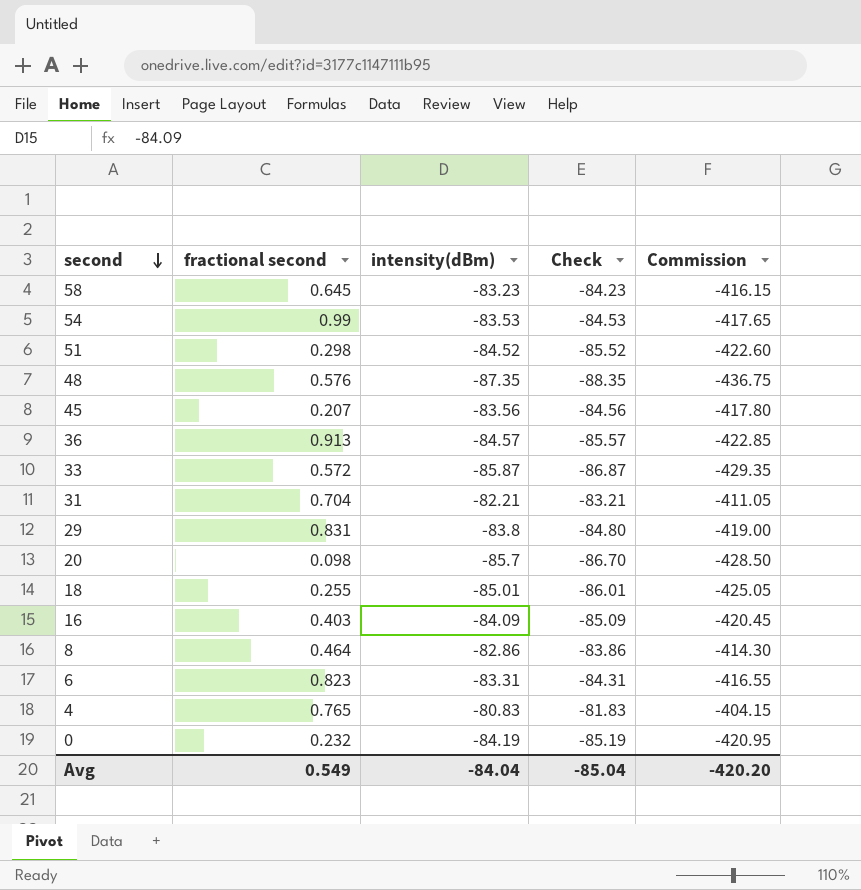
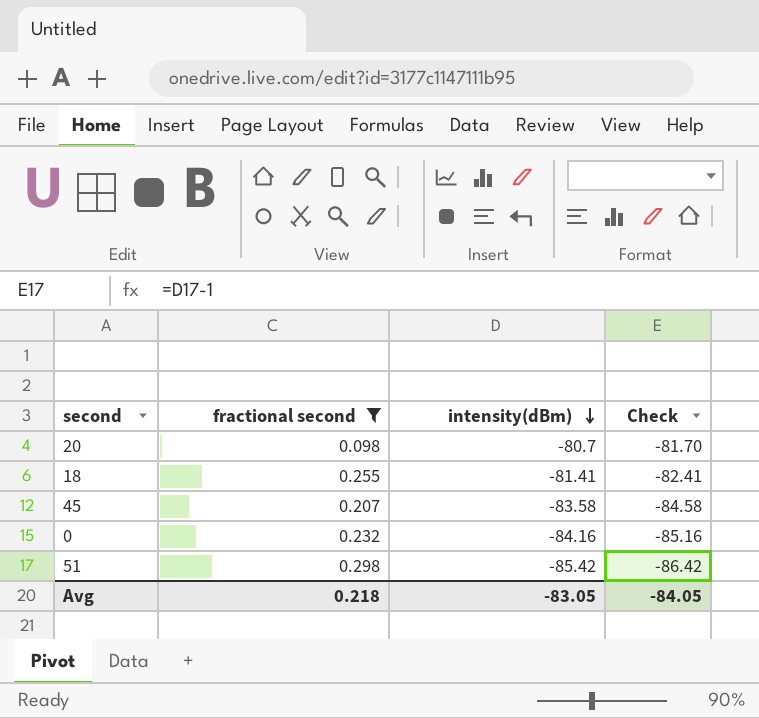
filter: none -> fractional second <= 0.298
row order: second descending -> intensity(dBm) descending
column Commission | formula: [intensity(dBm)] * 5 -> none
20 | intensity(dBm): -85.7 -> -80.7
20 | Check: -86.70 -> -81.70
18 | intensity(dBm): -85.01 -> -81.41
18 | Check: -86.01 -> -82.41
45 | intensity(dBm): -83.56 -> -83.58
45 | Check: -84.56 -> -84.58
0 | intensity(dBm): -84.19 -> -84.16
0 | Check: -85.19 -> -85.16
51 | intensity(dBm): -84.52 -> -85.42
51 | Check: -85.52 -> -86.42
Avg | fractional second: 0.549 -> 0.218
Avg | intensity(dBm): -84.04 -> -83.05
Avg | Check: -85.04 -> -84.05

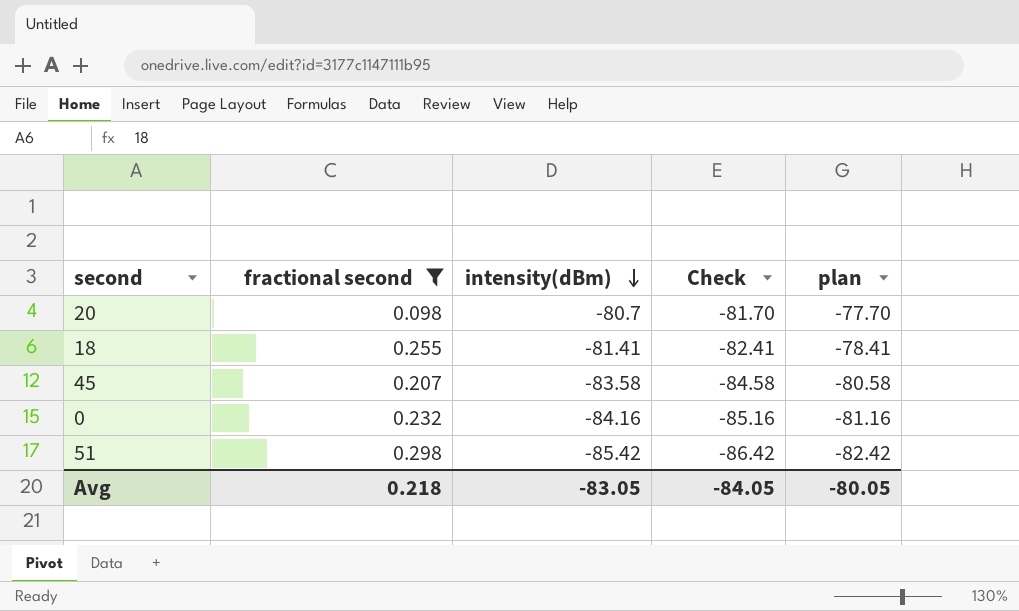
column plan | formula: none -> [intensity(dBm)] + 3

